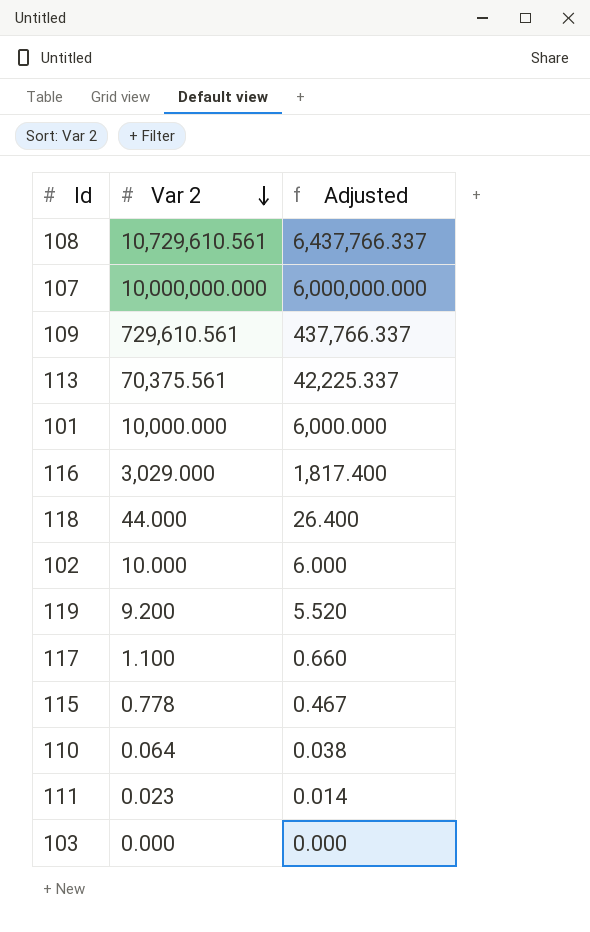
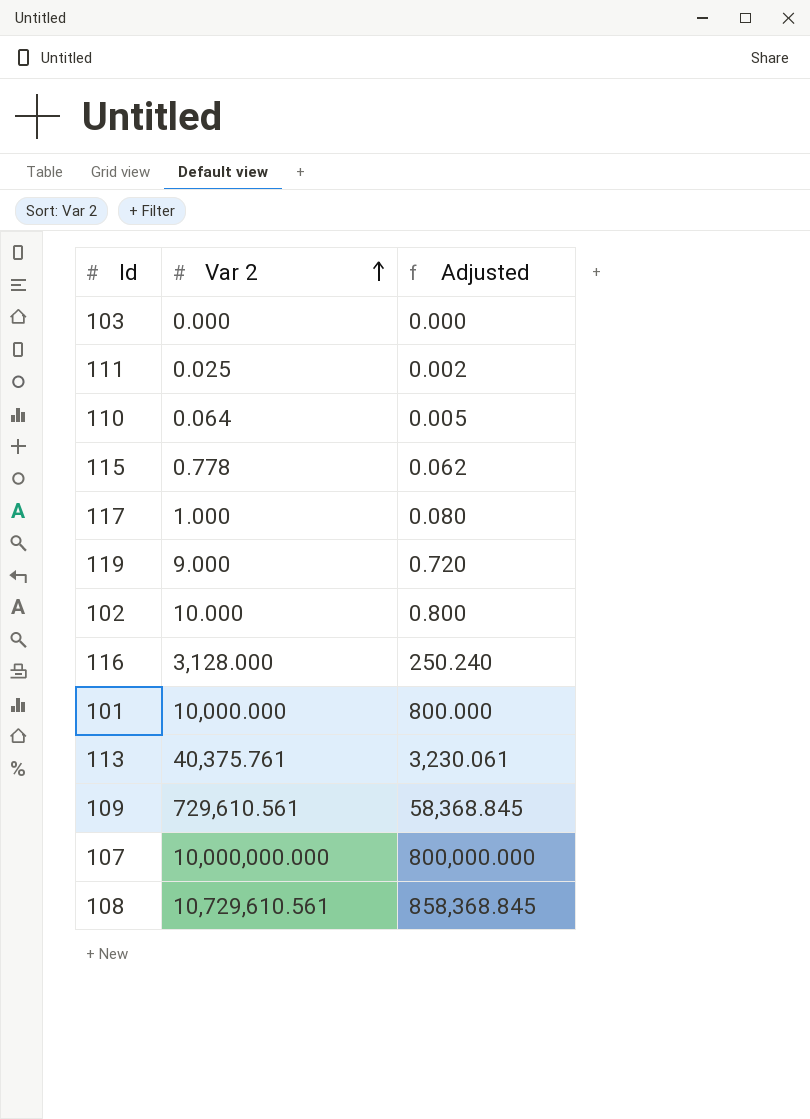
row order: Var 2 descending -> Var 2 ascending
column Adjusted | formula: [Var 2] * 0.6 -> [Var 2] * 0.08
row 118: 44.000 | 26.400 -> none
111 | Var 2: 0.023 -> 0.025
117 | Var 2: 1.100 -> 1.000
119 | Var 2: 9.200 -> 9.000
116 | Var 2: 3,029.000 -> 3,128.000
113 | Var 2: 70,375.561 -> 40,375.761

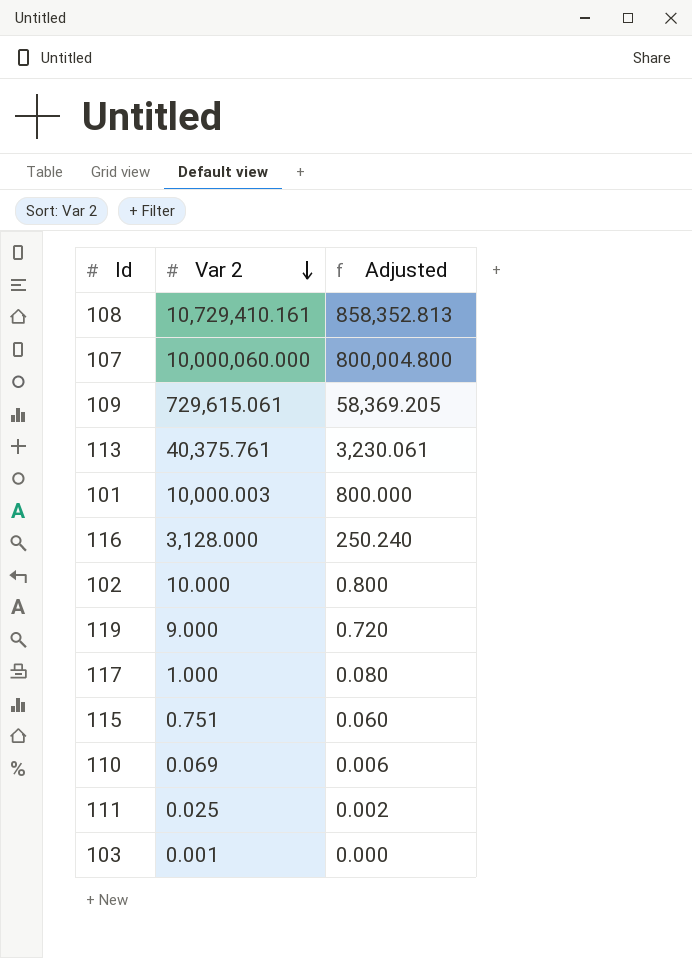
row order: Var 2 ascending -> Var 2 descending
108 | Var 2: 10,729,610.561 -> 10,729,410.161
108 | Adjusted: 858,368.845 -> 858,352.813
107 | Var 2: 10,000,000.000 -> 10,000,060.000
107 | Adjusted: 800,000.000 -> 800,004.800
109 | Var 2: 729,610.561 -> 729,615.061
109 | Adjusted: 58,368.845 -> 58,369.205
101 | Var 2: 10,000.000 -> 10,000.003
115 | Var 2: 0.778 -> 0.751
115 | Adjusted: 0.062 -> 0.060
110 | Var 2: 0.064 -> 0.069
110 | Adjusted: 0.005 -> 0.006
103 | Var 2: 0.000 -> 0.001

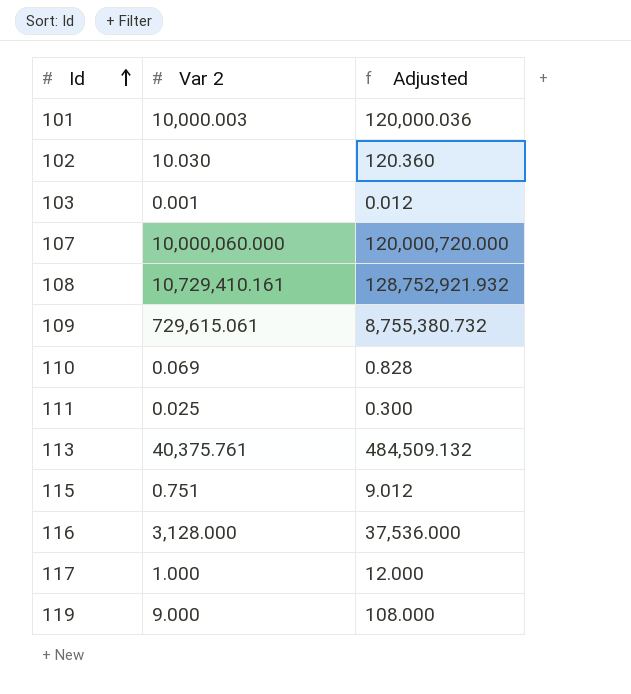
row order: Var 2 descending -> Id ascending
column Adjusted | formula: [Var 2] * 0.08 -> [Var 2] * 12
102 | Var 2: 10.000 -> 10.030

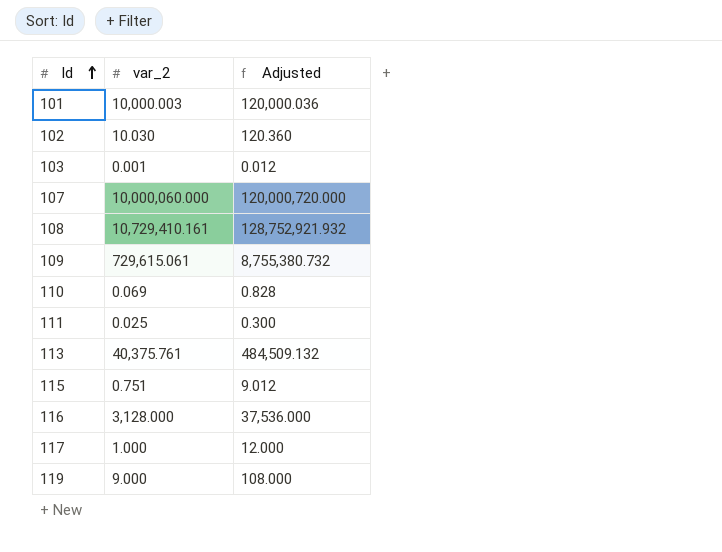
column name: Var 2 -> var_2

